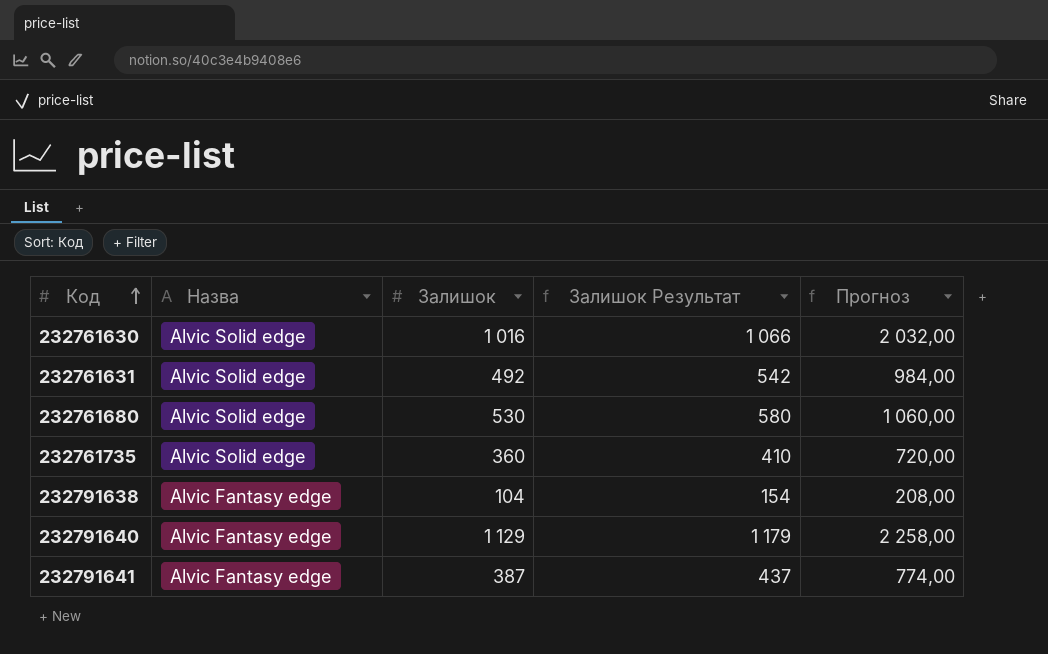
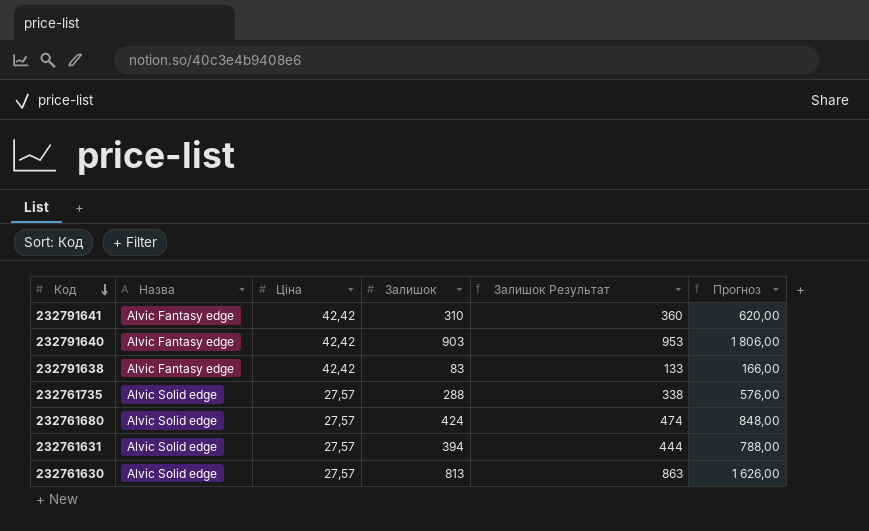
row order: Код ascending -> Код descending
column Ціна | position: none -> 3
232791641 | Залишок: 387 -> 310
232791641 | Залишок Результат: 437 -> 360
232791641 | Прогноз: 774,00 -> 620,00
232791640 | Залишок: 1 129 -> 903
232791640 | Залишок Результат: 1 179 -> 953
232791640 | Прогноз: 2 258,00 -> 1 806,00
232791638 | Залишок: 104 -> 83
232791638 | Залишок Результат: 154 -> 133
232791638 | Прогноз: 208,00 -> 166,00
232761735 | Залишок: 360 -> 288
232761735 | Залишок Результат: 410 -> 338
232761735 | Прогноз: 720,00 -> 576,00
232761680 | Залишок: 530 -> 424
232761680 | Залишок Результат: 580 -> 474
232761680 | Прогноз: 1 060,00 -> 848,00
232761631 | Залишок: 492 -> 394
232761631 | Залишок Результат: 542 -> 444
232761631 | Прогноз: 984,00 -> 788,00
232761630 | Залишок: 1 016 -> 813
232761630 | Залишок Результат: 1 066 -> 863
232761630 | Прогноз: 2 032,00 -> 1 626,00

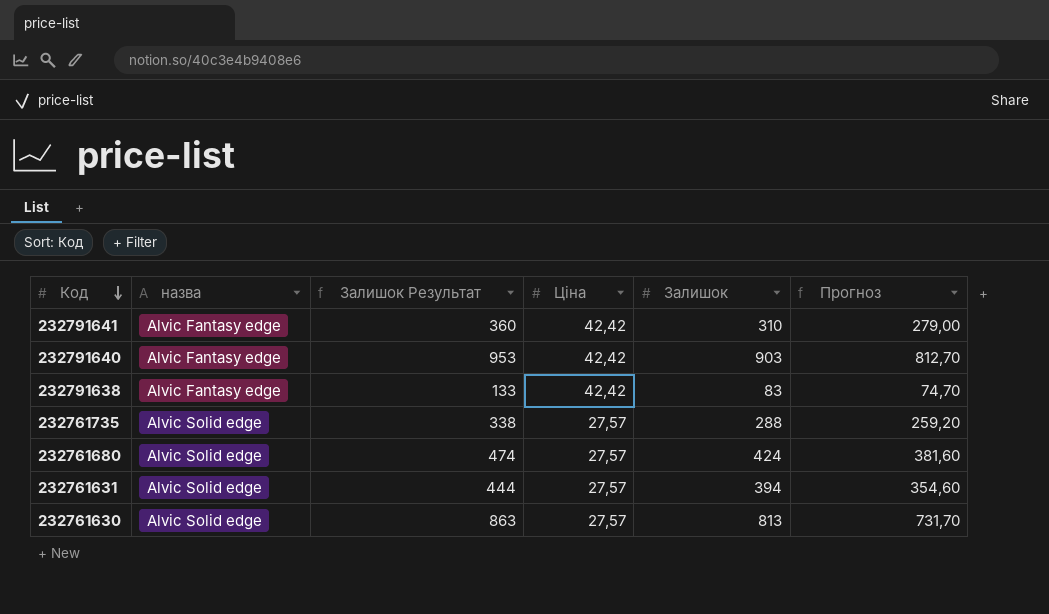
column name: Назва -> назва
column Залишок Результат | position: 5 -> 3
column Прогноз | formula: [Залишок] * 2 -> [Залишок] * 0,9

